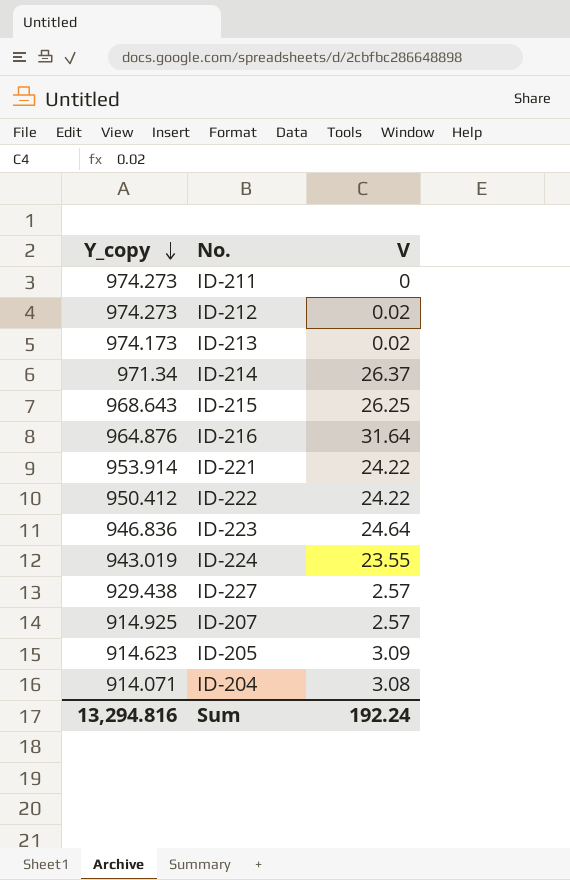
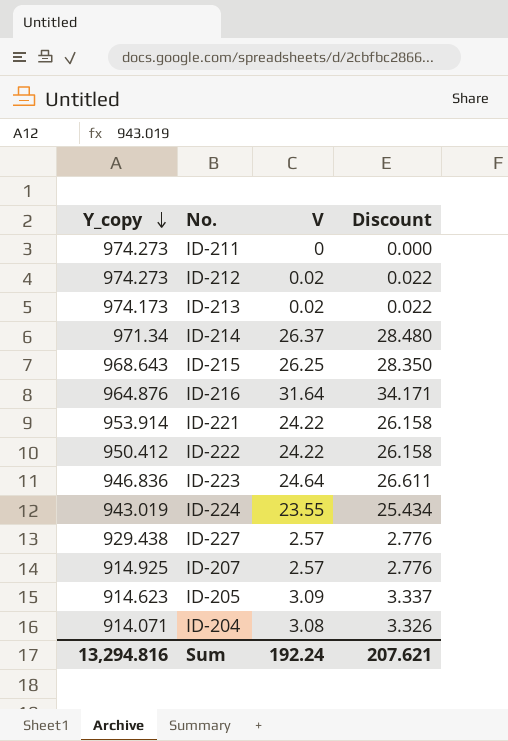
column Discount | formula: none -> [V] * 1.08

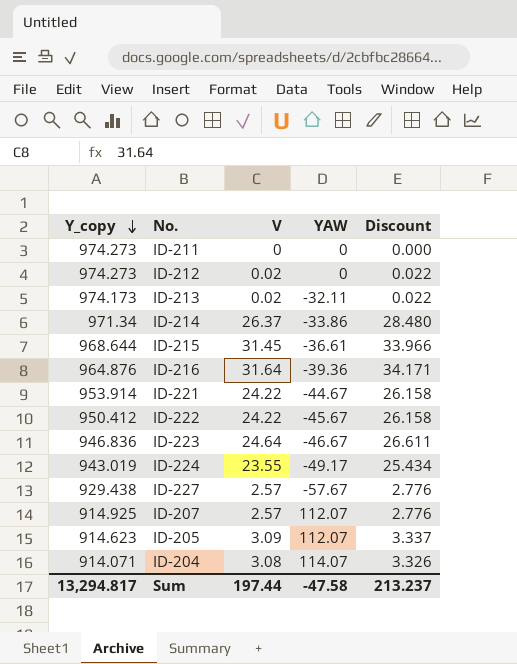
column YAW | position: none -> 4
ID-215 | Y_copy: 968.643 -> 968.644
ID-215 | V: 26.25 -> 31.45
ID-215 | Discount: 28.350 -> 33.966
Sum | Y_copy: 13,294.816 -> 13,294.817
Sum | V: 192.24 -> 197.44
Sum | Discount: 207.621 -> 213.237

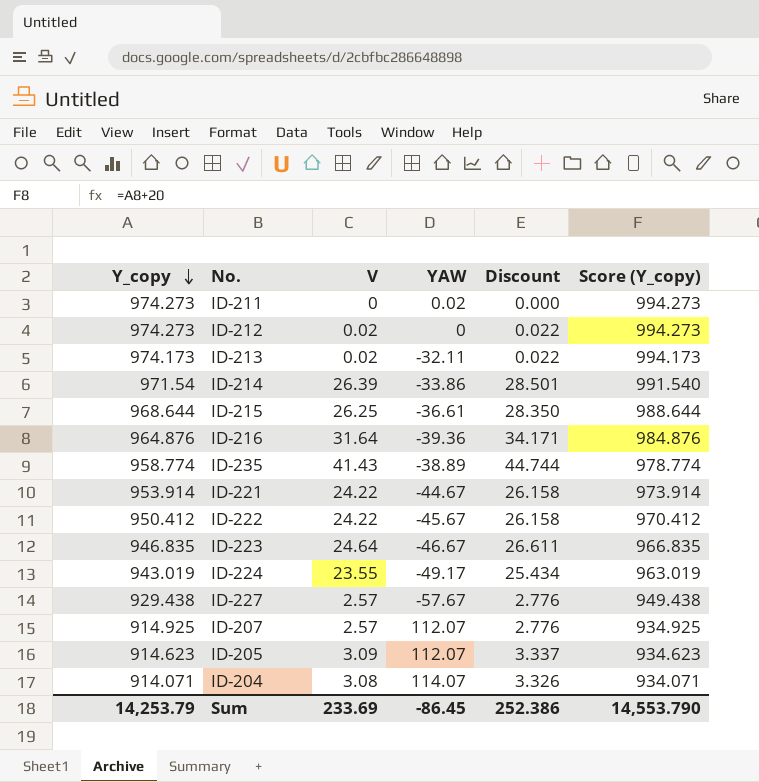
column Score (Y_copy) | formula: none -> [Y_copy] + 20
ID-211 | YAW: 0 -> 0.02
ID-214 | Y_copy: 971.34 -> 971.54
ID-214 | V: 26.37 -> 26.39
ID-214 | Discount: 28.480 -> 28.501
ID-215 | V: 31.45 -> 26.25
ID-215 | Discount: 33.966 -> 28.350
row ID-235: none -> 958.774 | 41.43 | -38.89 | 44.744 | 978.774
ID-223 | Y_copy: 946.836 -> 946.835
Sum | Y_copy: 13,294.817 -> 14,253.79
Sum | V: 197.44 -> 233.69
Sum | YAW: -47.58 -> -86.45
Sum | Discount: 213.237 -> 252.386

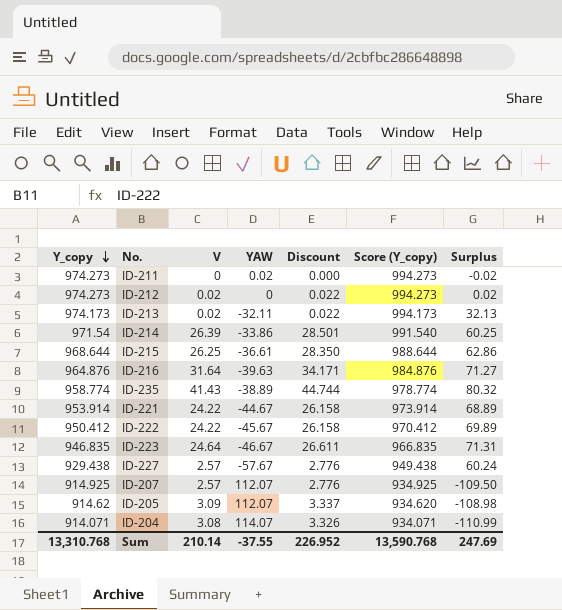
column Surplus | formula: none -> [V] - [YAW]
row ID-224: 943.019 | 23.55 | -49.17 | 25.434 | 963.019 -> none
ID-216 | YAW: -39.36 -> -39.63
ID-205 | Y_copy: 914.623 -> 914.62
ID-205 | Score (Y_copy): 934.623 -> 934.620
Sum | Y_copy: 14,253.79 -> 13,310.768
Sum | V: 233.69 -> 210.14
Sum | YAW: -86.45 -> -37.55
Sum | Discount: 252.386 -> 226.952
Sum | Score (Y_copy): 14,553.790 -> 13,590.768

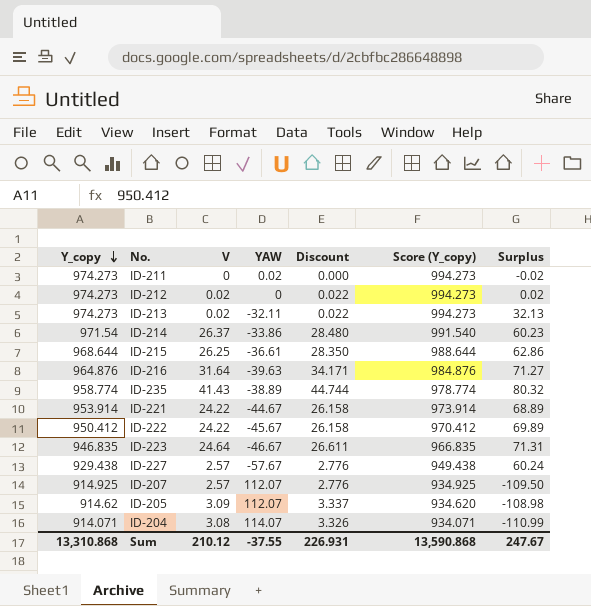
ID-213 | Y_copy: 974.173 -> 974.273
ID-213 | Score (Y_copy): 994.173 -> 994.273
ID-214 | V: 26.39 -> 26.37
ID-214 | Discount: 28.501 -> 28.480
ID-214 | Surplus: 60.25 -> 60.23
Sum | Y_copy: 13,310.768 -> 13,310.868
Sum | V: 210.14 -> 210.12
Sum | Discount: 226.952 -> 226.931
Sum | Score (Y_copy): 13,590.768 -> 13,590.868
Sum | Surplus: 247.69 -> 247.67

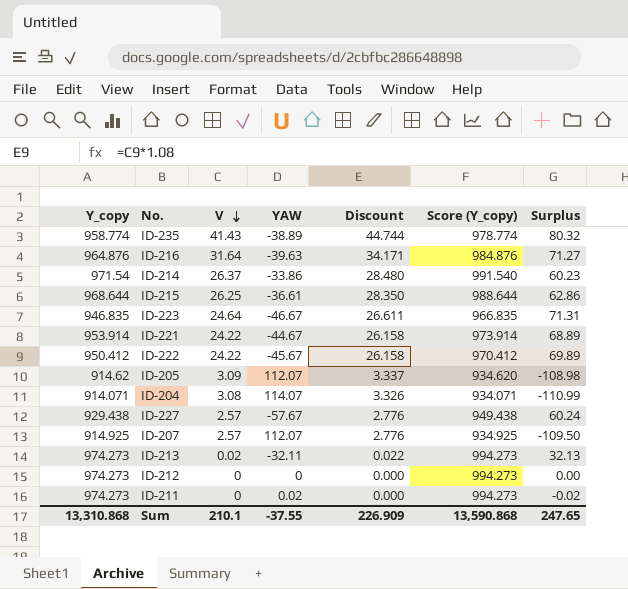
row order: Y_copy descending -> V descending
ID-212 | V: 0.02 -> 0
ID-212 | Discount: 0.022 -> 0.000
ID-212 | Surplus: 0.02 -> 0.00
Sum | V: 210.12 -> 210.1
Sum | Discount: 226.931 -> 226.909
Sum | Surplus: 247.67 -> 247.65

